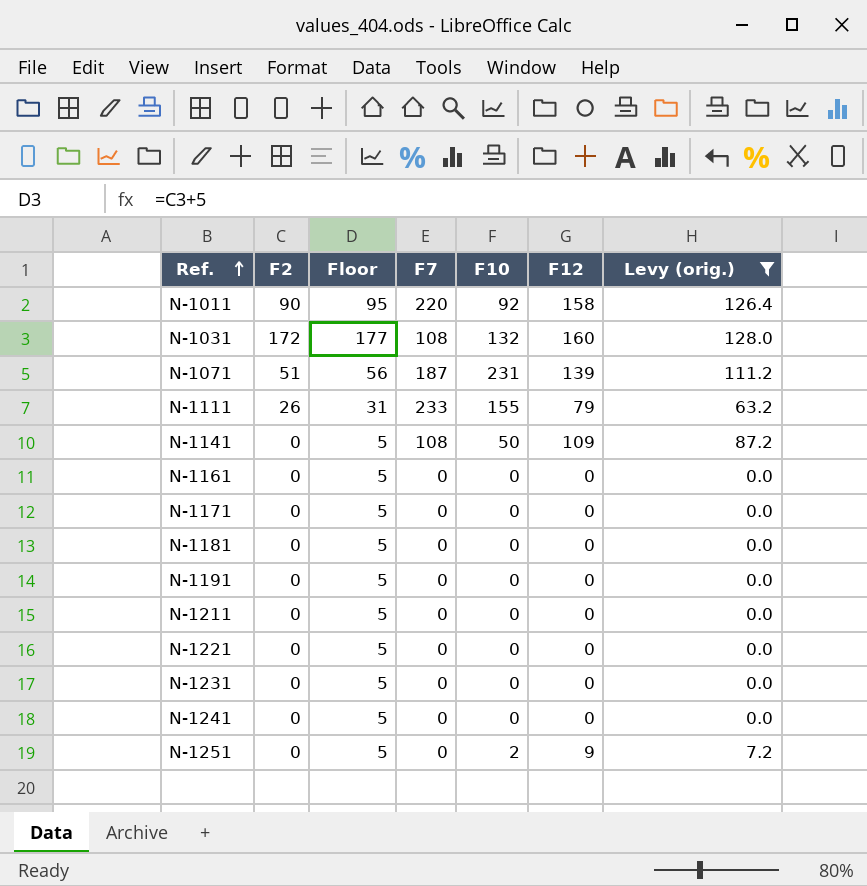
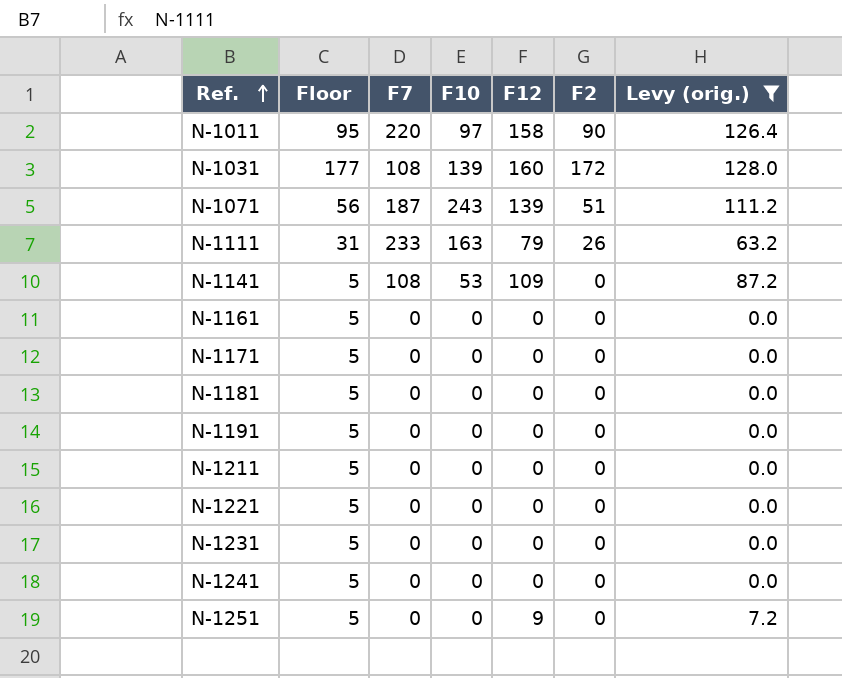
column F2 | position: 2 -> 6
N-1011 | F10: 92 -> 97
N-1031 | F10: 132 -> 139
N-1071 | F10: 231 -> 243
N-1111 | F10: 155 -> 163
N-1141 | F10: 50 -> 53
N-1251 | F10: 2 -> 0

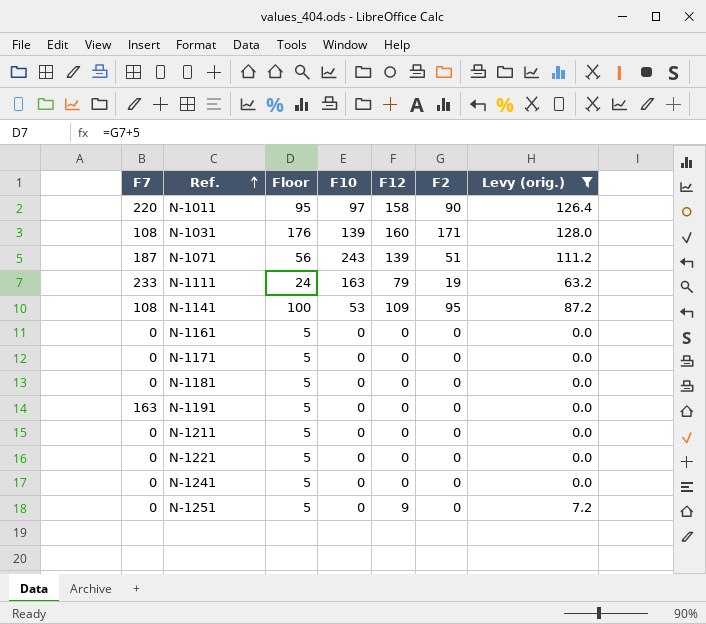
column F7 | position: 3 -> 1
row N-1231: 5 | 0 | 0 | 0 | 0 | 0.0 -> none
N-1031 | Floor: 177 -> 176
N-1031 | F2: 172 -> 171
N-1111 | Floor: 31 -> 24
N-1111 | F2: 26 -> 19
N-1141 | Floor: 5 -> 100
N-1141 | F2: 0 -> 95
N-1191 | F7: 0 -> 163

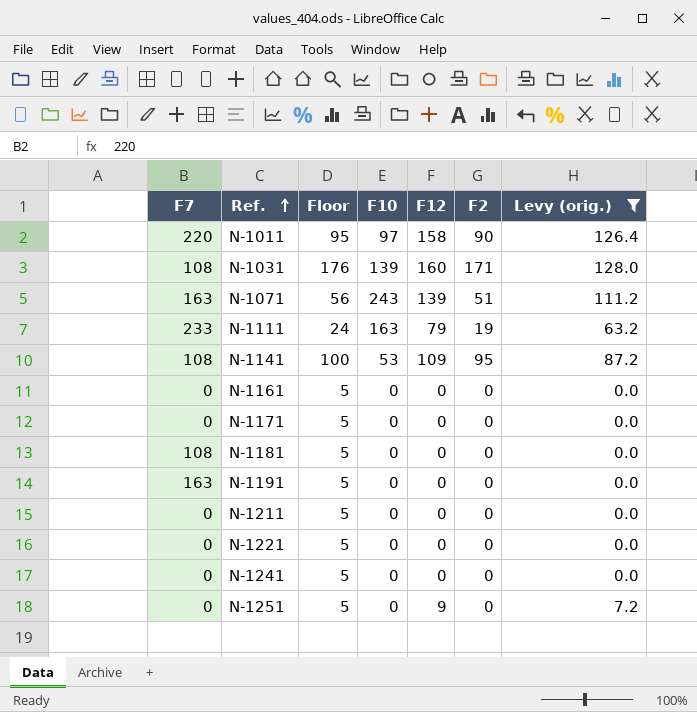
N-1071 | F7: 187 -> 163
N-1181 | F7: 0 -> 108

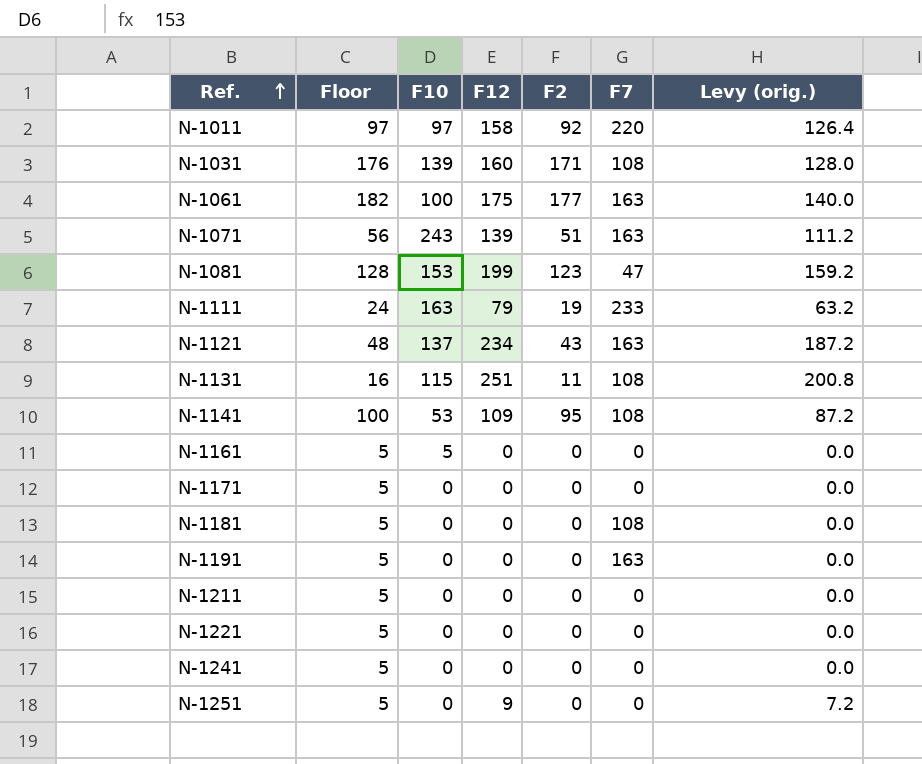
filter: Levy (orig.) <= 128.0 -> none
column F7 | position: 1 -> 6
N-1011 | Floor: 95 -> 97
N-1011 | F2: 90 -> 92
N-1161 | F10: 0 -> 5

